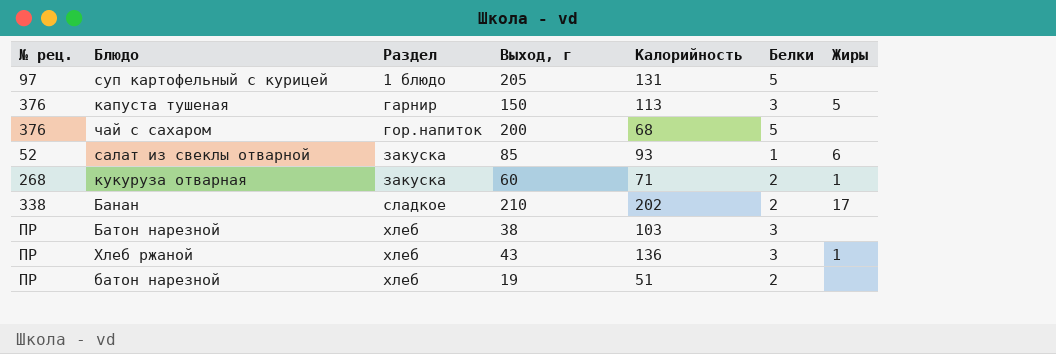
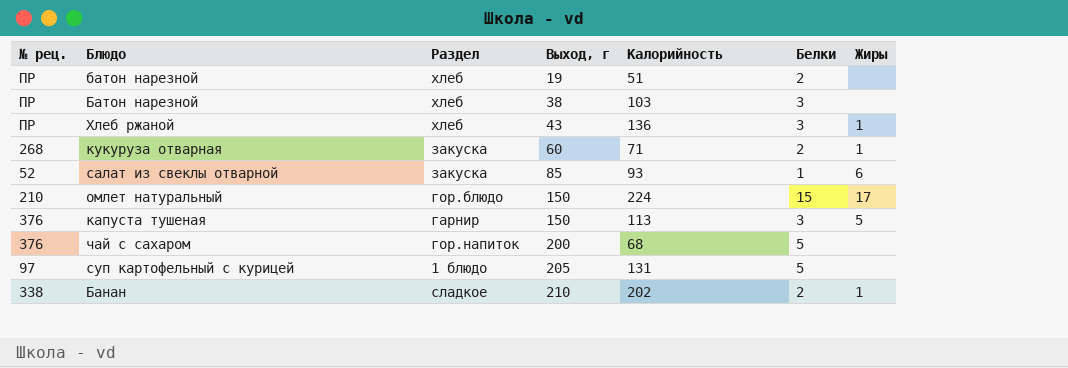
row order: Раздел ascending -> Выход, г ascending
row омлет натуральный: none -> 210 | гор.блюдо | 150 | 224 | 15 | 17
Банан | Жиры: 17 -> 1

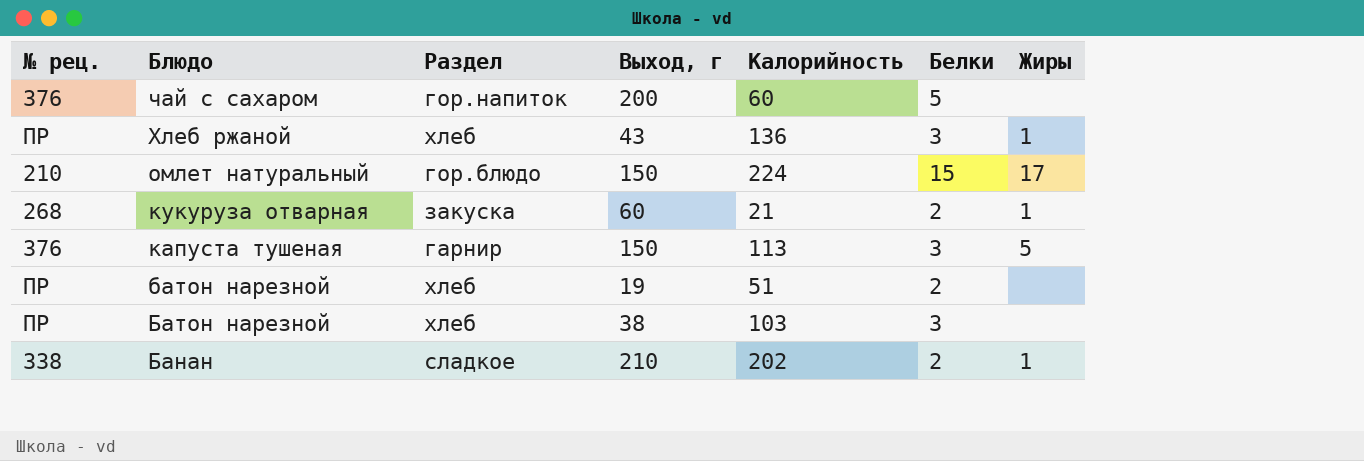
row order: Выход, г ascending -> Блюдо descending
row салат из свеклы отварной: 52 | закуска | 85 | 93 | 1 | 6 -> none
row суп картофельный с курицей: 97 | 1 блюдо | 205 | 131 | 5 | none -> none
чай с сахаром | Калорийность: 68 -> 60
кукуруза отварная | Калорийность: 71 -> 21

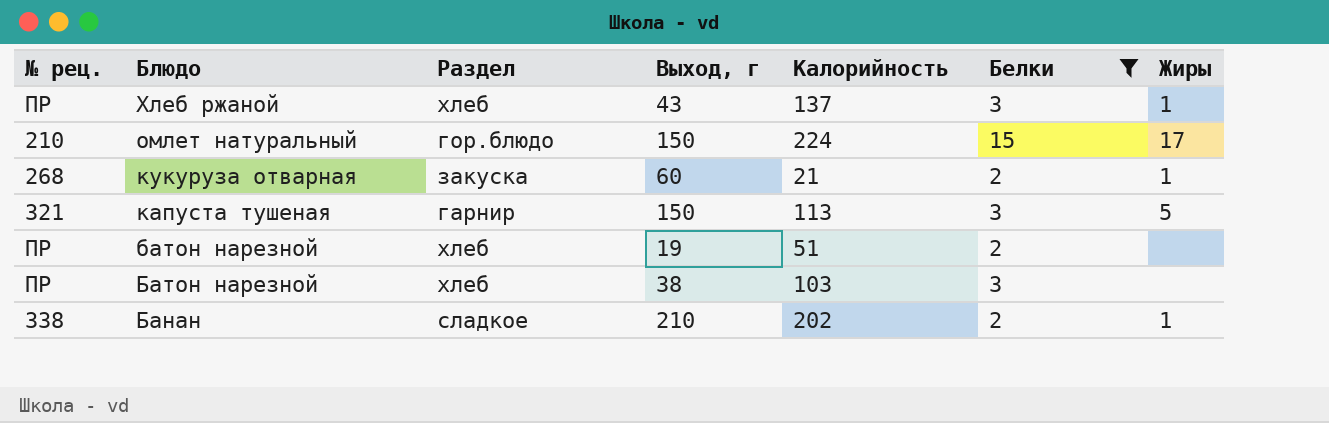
filter: none -> Белки != 5
Хлеб ржаной | Калорийность: 136 -> 137
капуста тушеная | № рец.: 376 -> 321

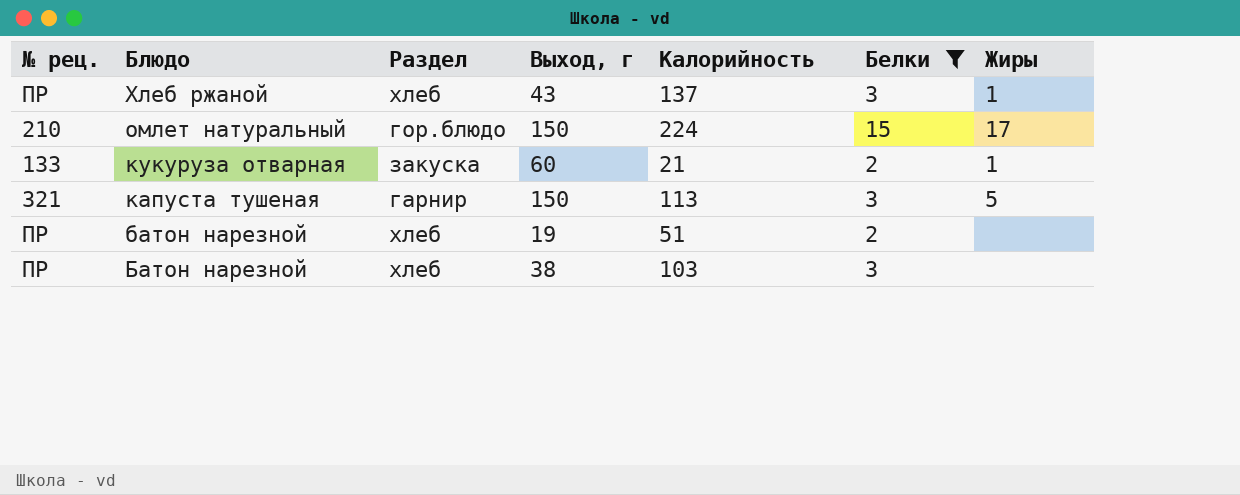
row Банан: 338 | сладкое | 210 | 202 | 2 | 1 -> none
кукуруза отварная | № рец.: 268 -> 133

